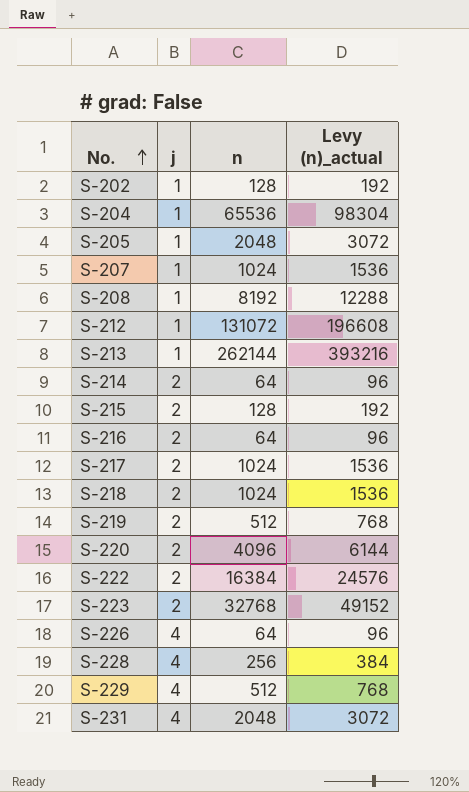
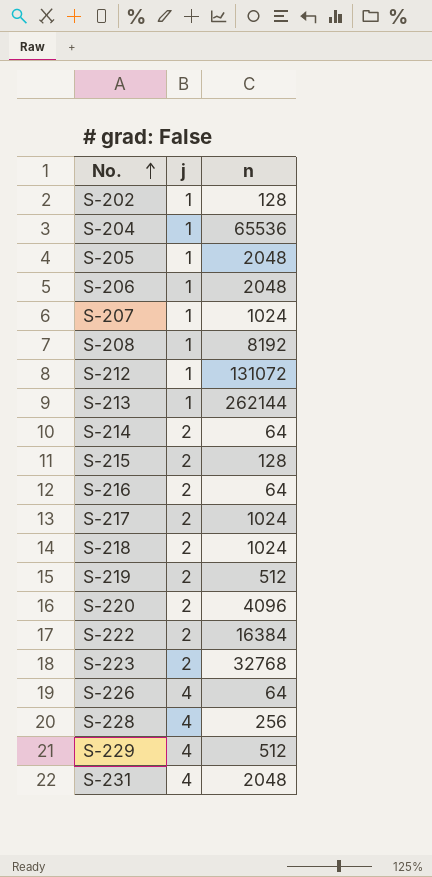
column Levy (n)_actual | formula: [n] * 1.5 -> none
row S-206: none -> 1 | 2048

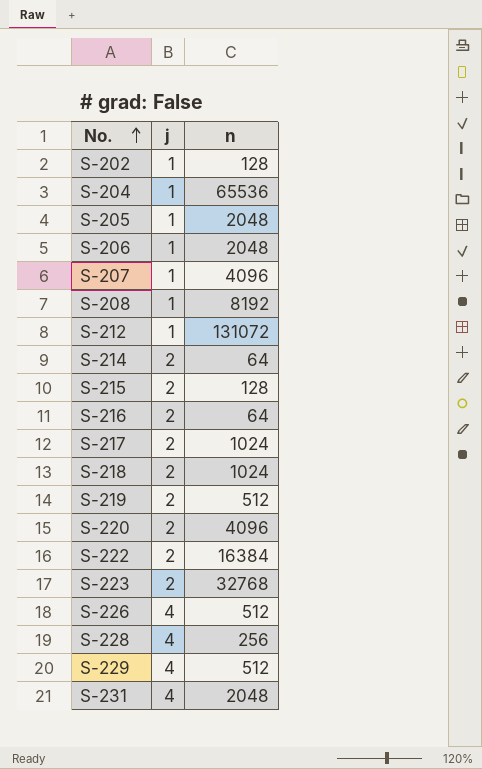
row S-213: 1 | 262144 -> none
S-207 | n: 1024 -> 4096
S-226 | n: 64 -> 512

